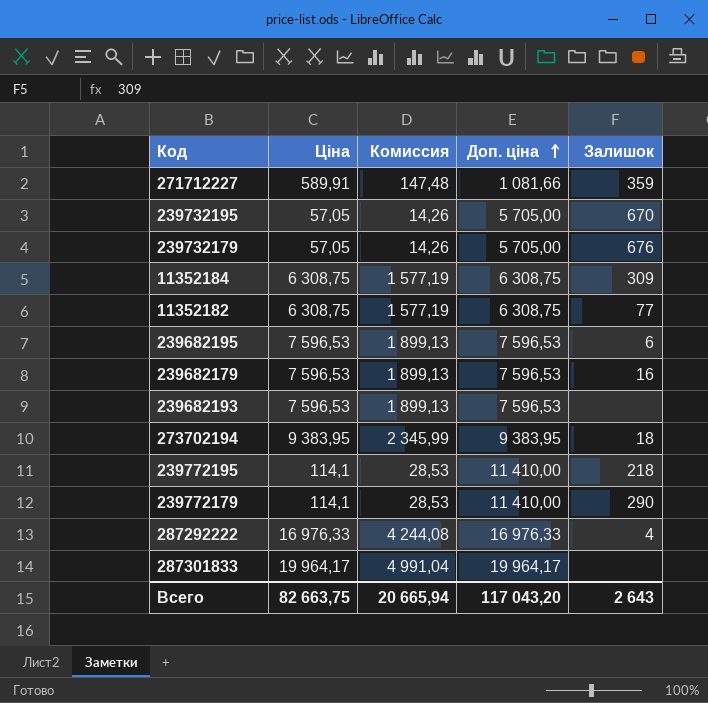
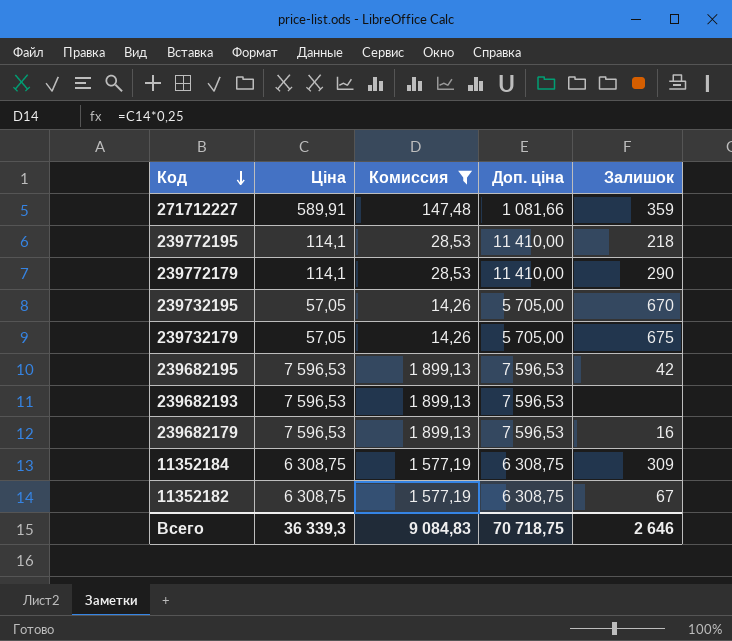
filter: none -> Комиссия <= 1 899,13
row order: Доп. ціна ascending -> Код descending
239732179 | Залишок: 676 -> 675
239682195 | Залишок: 6 -> 42
11352182 | Залишок: 77 -> 67
Всего | Ціна: 82 663,75 -> 36 339,3
Всего | Комиссия: 20 665,94 -> 9 084,83
Всего | Доп. ціна: 117 043,20 -> 70 718,75
Всего | Залишок: 2 643 -> 2 646

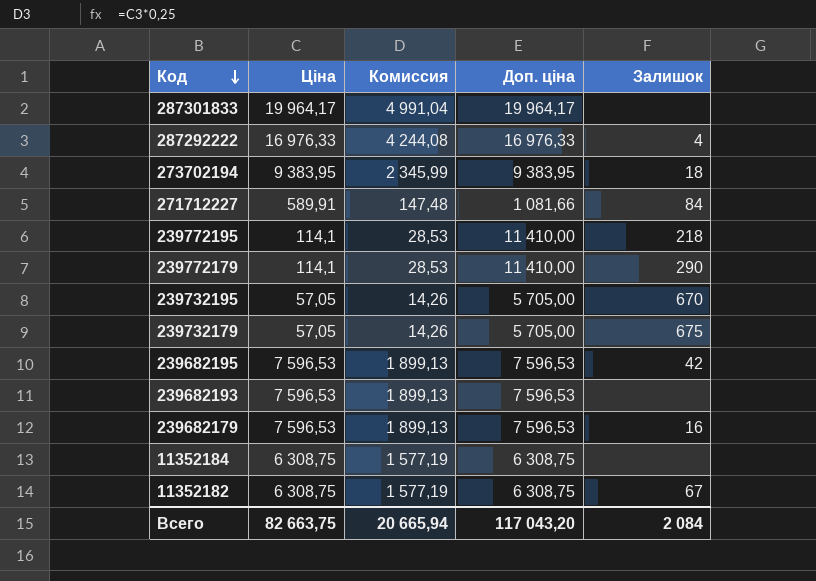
filter: Комиссия <= 1 899,13 -> none
271712227 | Залишок: 359 -> 84
11352184 | Залишок: 309 -> none
Всего | Ціна: 36 339,3 -> 82 663,75
Всего | Комиссия: 9 084,83 -> 20 665,94
Всего | Доп. ціна: 70 718,75 -> 117 043,20
Всего | Залишок: 2 646 -> 2 084

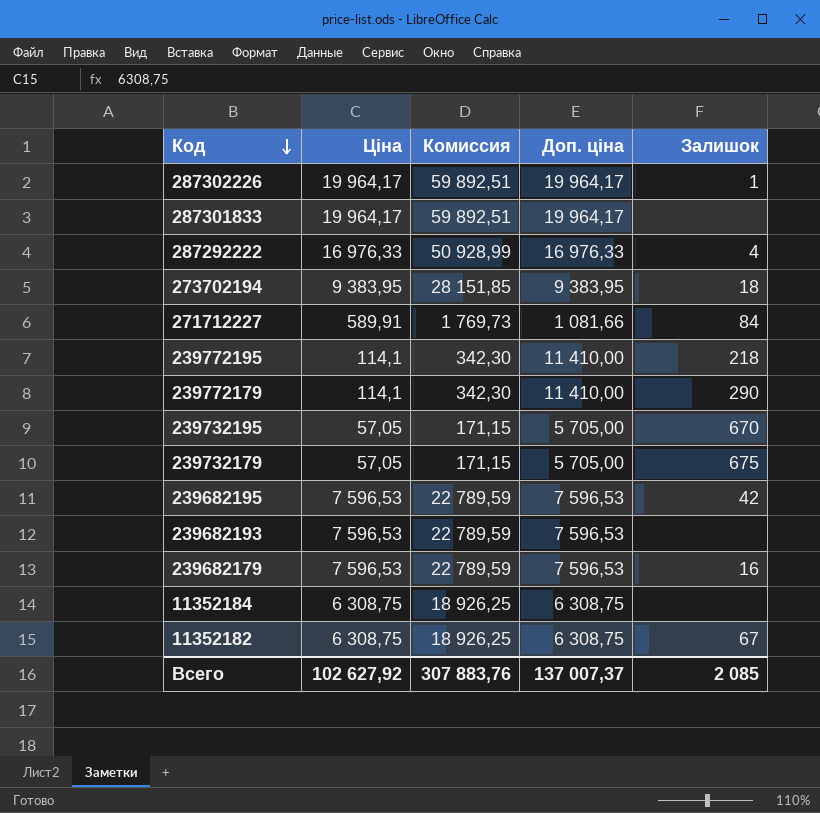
column Комиссия | formula: [Ціна] * 0,25 -> [Ціна] * 3
row 287302226: none -> 19 964,17 | 59 892,51 | 19 964,17 | 1
Всего | Ціна: 82 663,75 -> 102 627,92
Всего | Комиссия: 20 665,94 -> 307 883,76
Всего | Доп. ціна: 117 043,20 -> 137 007,37
Всего | Залишок: 2 084 -> 2 085

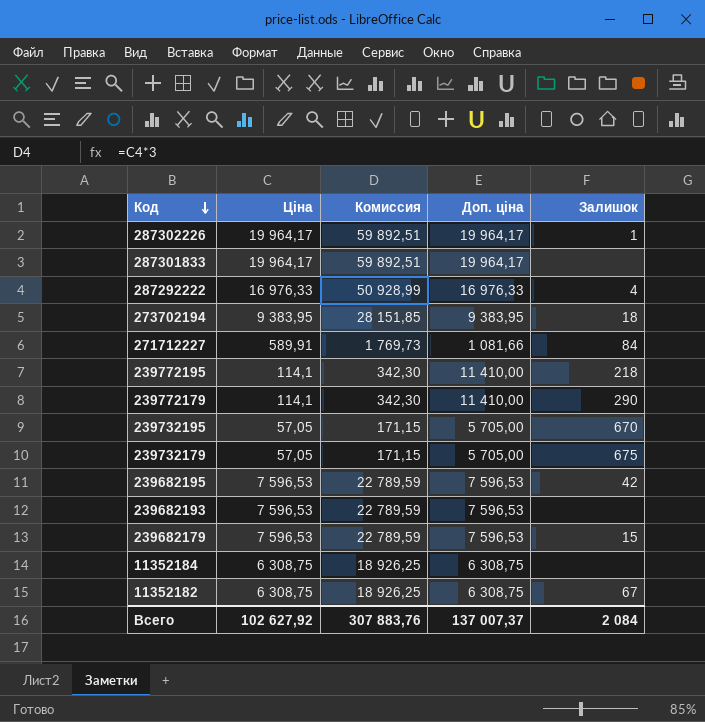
239682179 | Залишок: 16 -> 15
Всего | Залишок: 2 085 -> 2 084

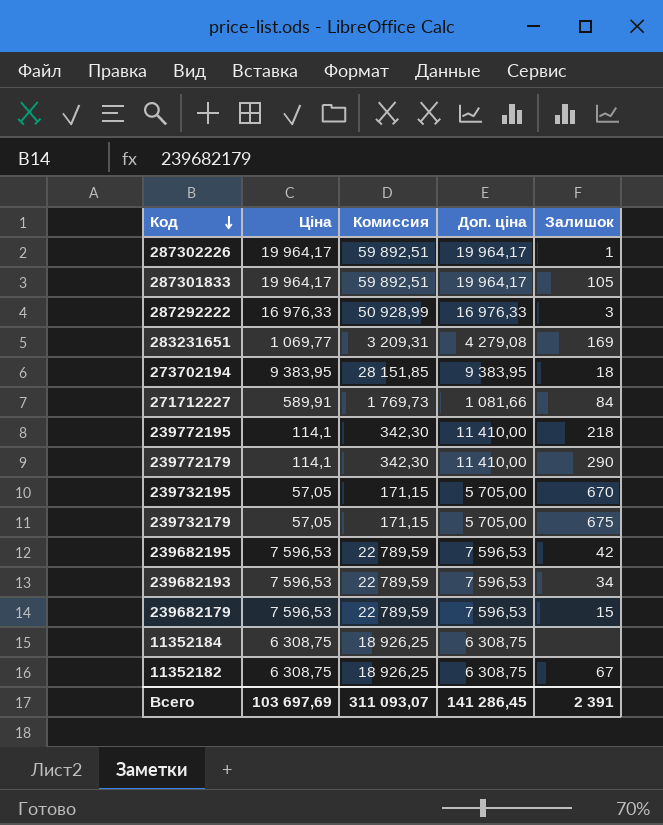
287301833 | Залишок: none -> 105
287292222 | Залишок: 4 -> 3
row 283231651: none -> 1 069,77 | 3 209,31 | 4 279,08 | 169
239682193 | Залишок: none -> 34
Всего | Ціна: 102 627,92 -> 103 697,69
Всего | Комиссия: 307 883,76 -> 311 093,07
Всего | Доп. ціна: 137 007,37 -> 141 286,45
Всего | Залишок: 2 084 -> 2 391

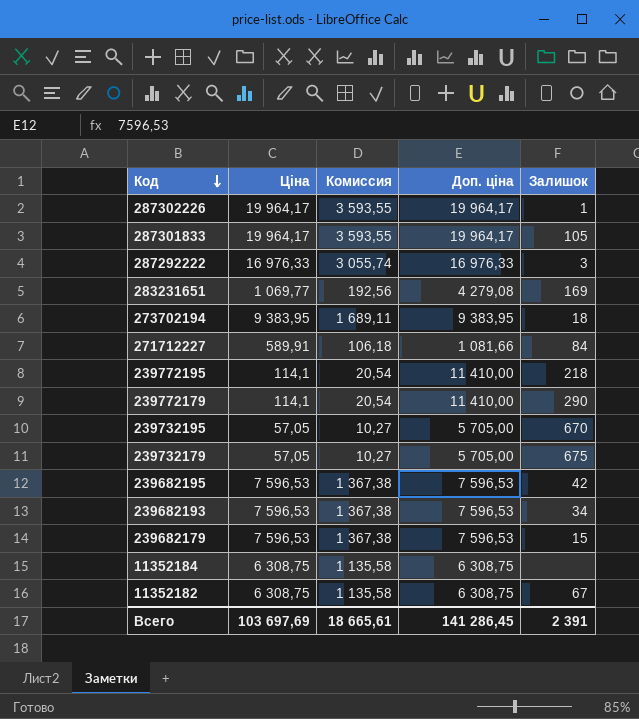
column Комиссия | formula: [Ціна] * 3 -> [Ціна] * 0,18
Всего | Комиссия: 311 093,07 -> 18 665,61

